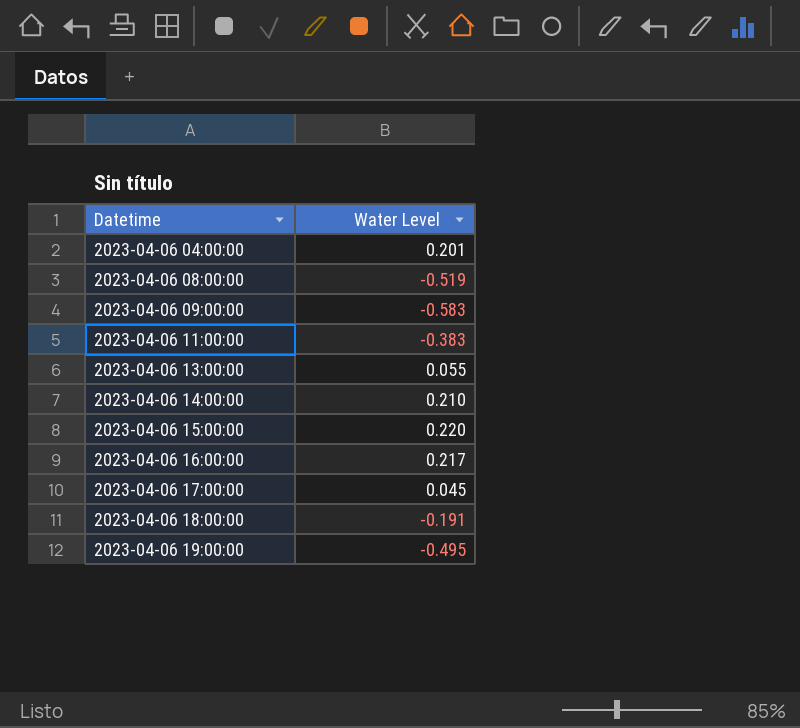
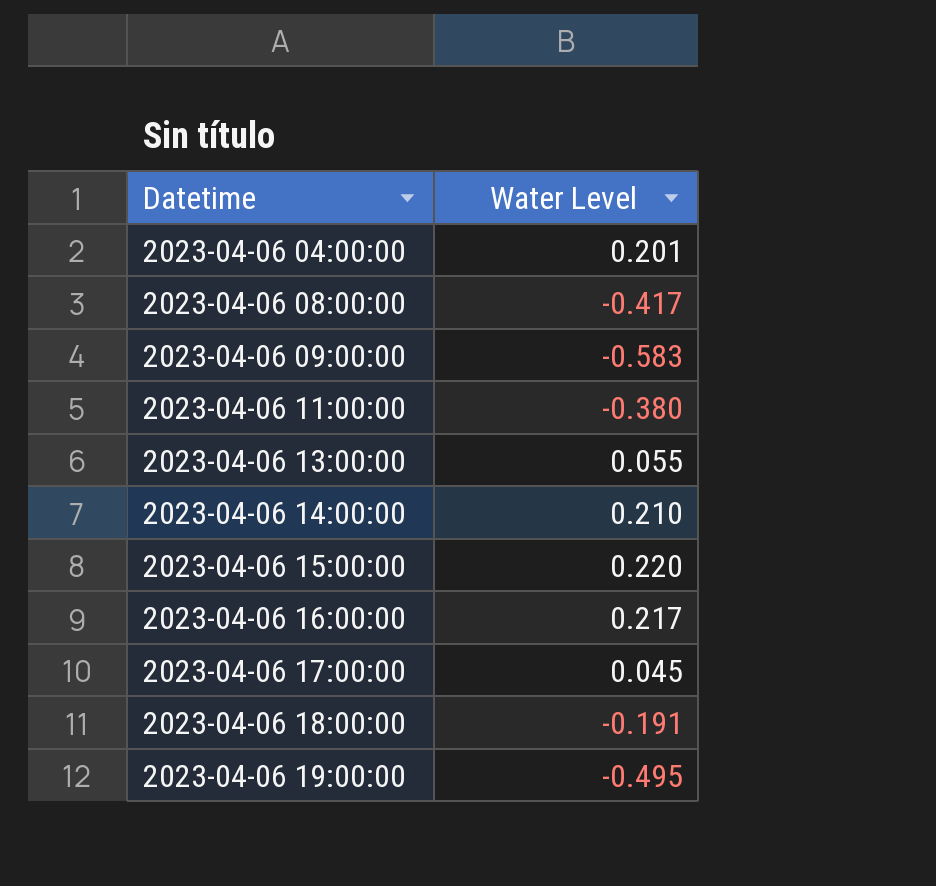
2023-04-06 08:00:00 | Water Level: -0.519 -> -0.417
2023-04-06 11:00:00 | Water Level: -0.383 -> -0.380

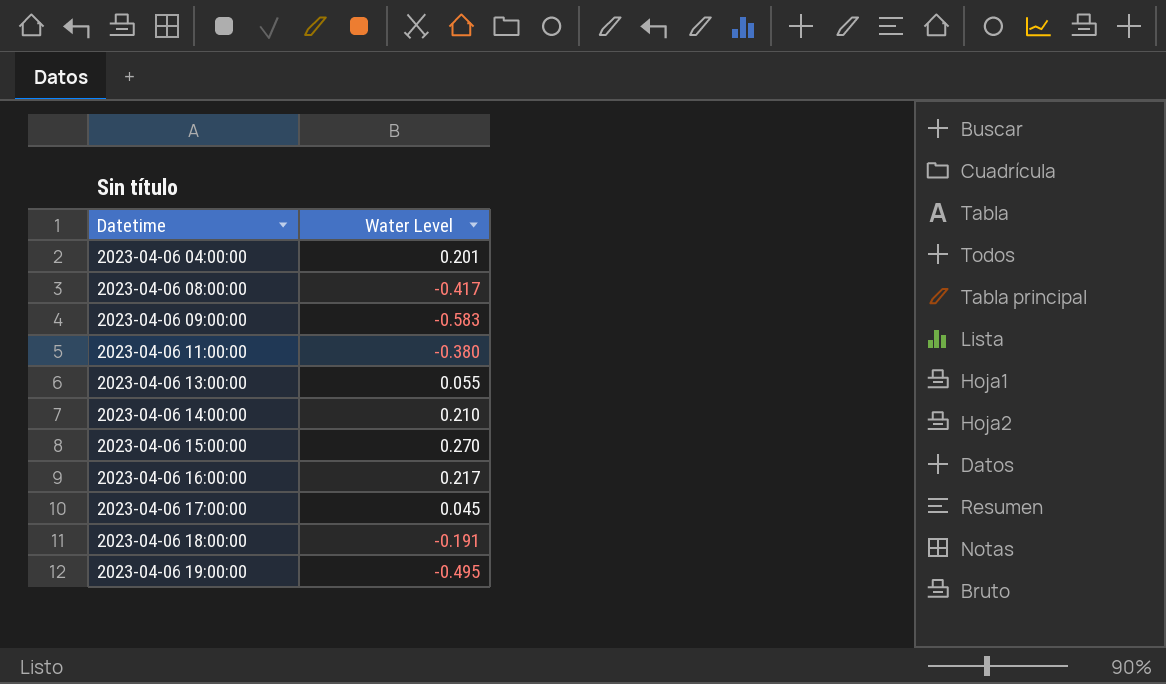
2023-04-06 15:00:00 | Water Level: 0.220 -> 0.270

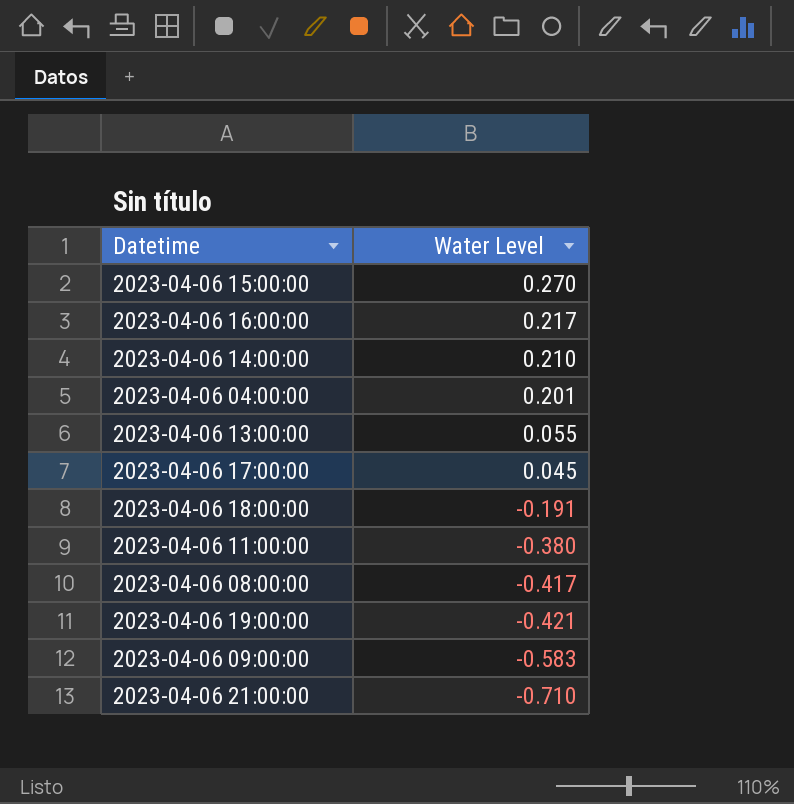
row order: Datetime ascending -> Water Level descending
2023-04-06 19:00:00 | Water Level: -0.495 -> -0.421
row 2023-04-06 21:00:00: none -> -0.710

